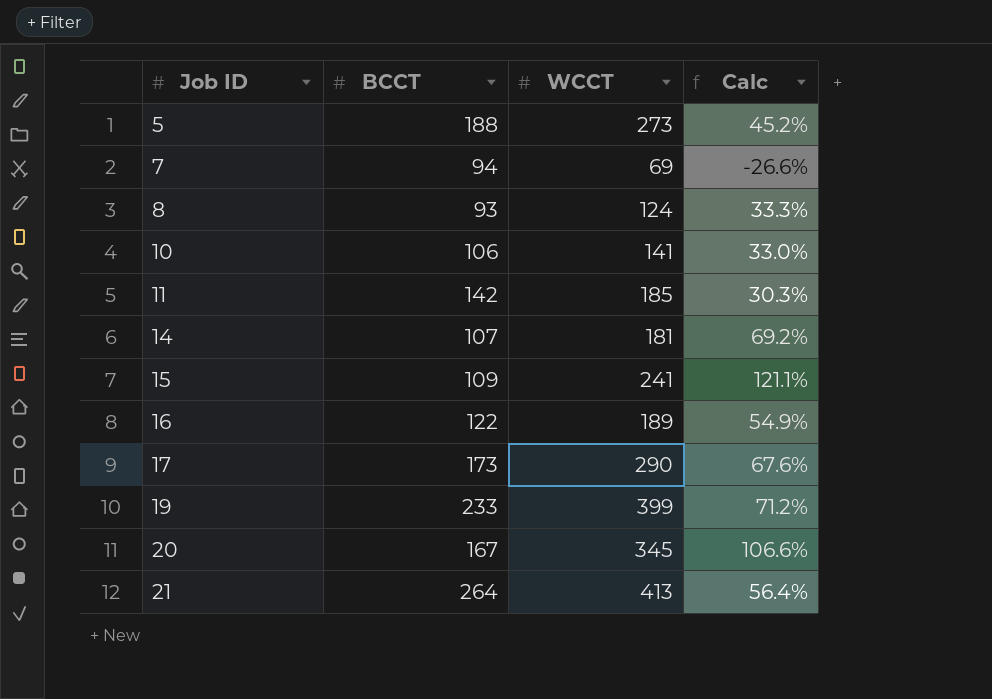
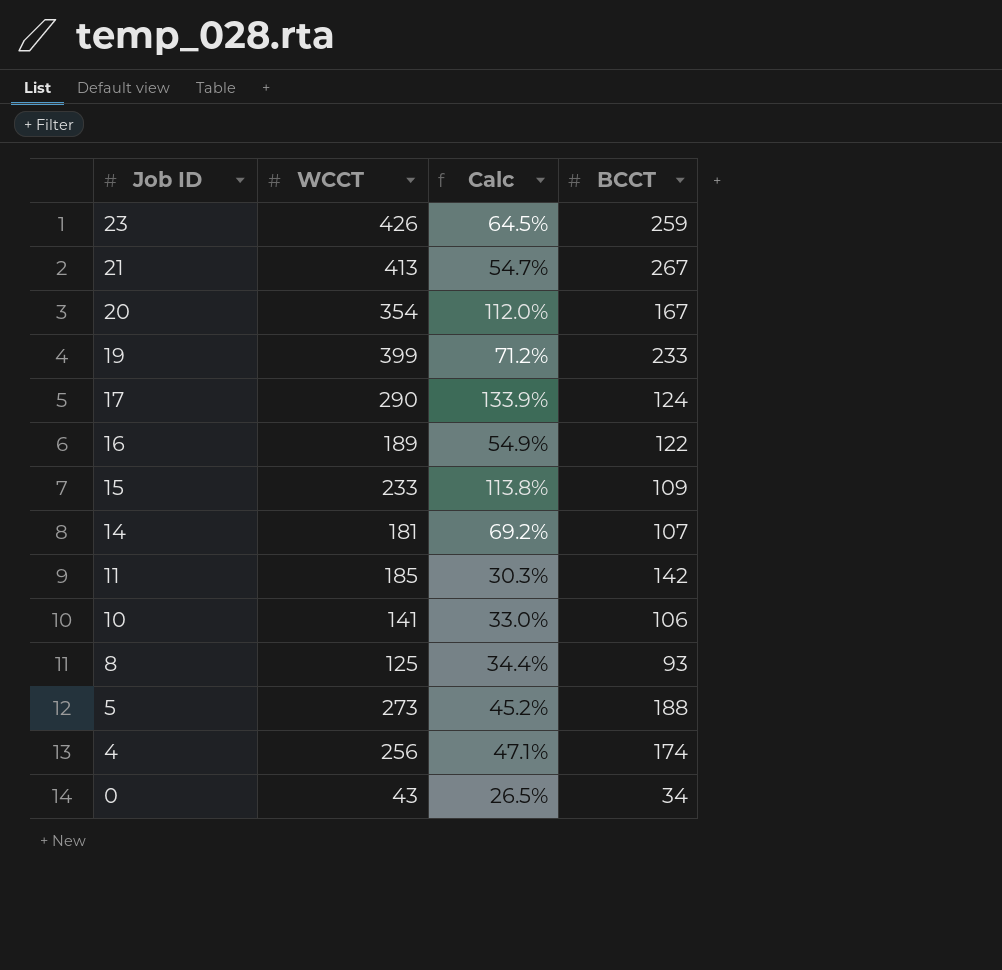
row order: Job ID ascending -> Job ID descending
column BCCT | position: 2 -> 4
row 7: 94 | 69 | -26.6% -> none
row 23: none -> 426 | 64.5% | 259
21 | Calc: 56.4% -> 54.7%
21 | BCCT: 264 -> 267
20 | WCCT: 345 -> 354
20 | Calc: 106.6% -> 112.0%
17 | Calc: 67.6% -> 133.9%
17 | BCCT: 173 -> 124
15 | WCCT: 241 -> 233
15 | Calc: 121.1% -> 113.8%
8 | WCCT: 124 -> 125
8 | Calc: 33.3% -> 34.4%
row 4: none -> 256 | 47.1% | 174
row 0: none -> 43 | 26.5% | 34

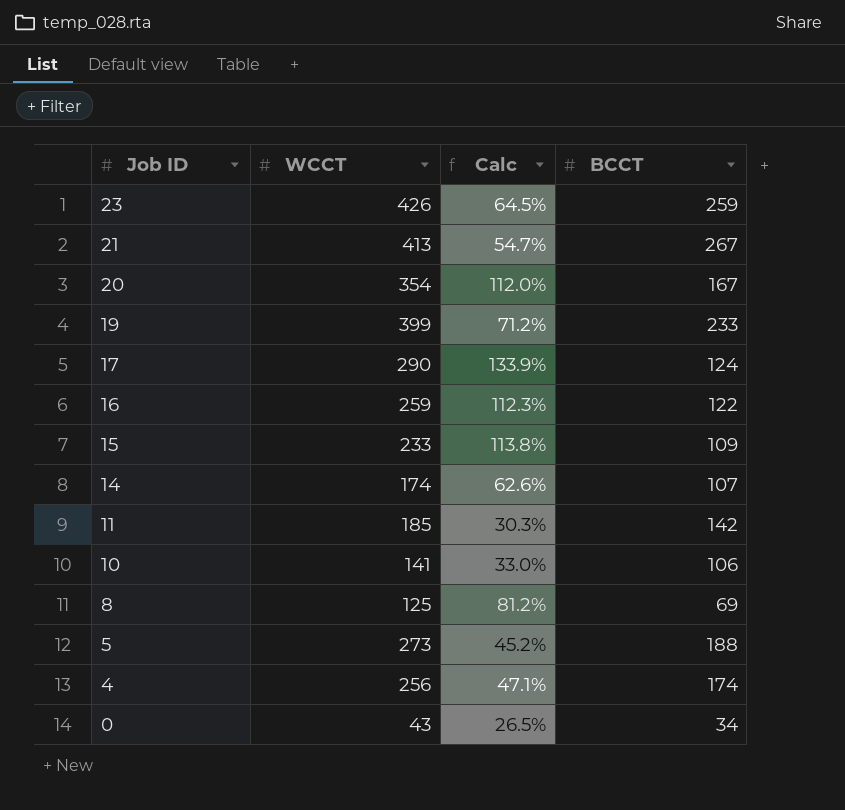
16 | WCCT: 189 -> 259
16 | Calc: 54.9% -> 112.3%
14 | WCCT: 181 -> 174
14 | Calc: 69.2% -> 62.6%
8 | Calc: 34.4% -> 81.2%
8 | BCCT: 93 -> 69

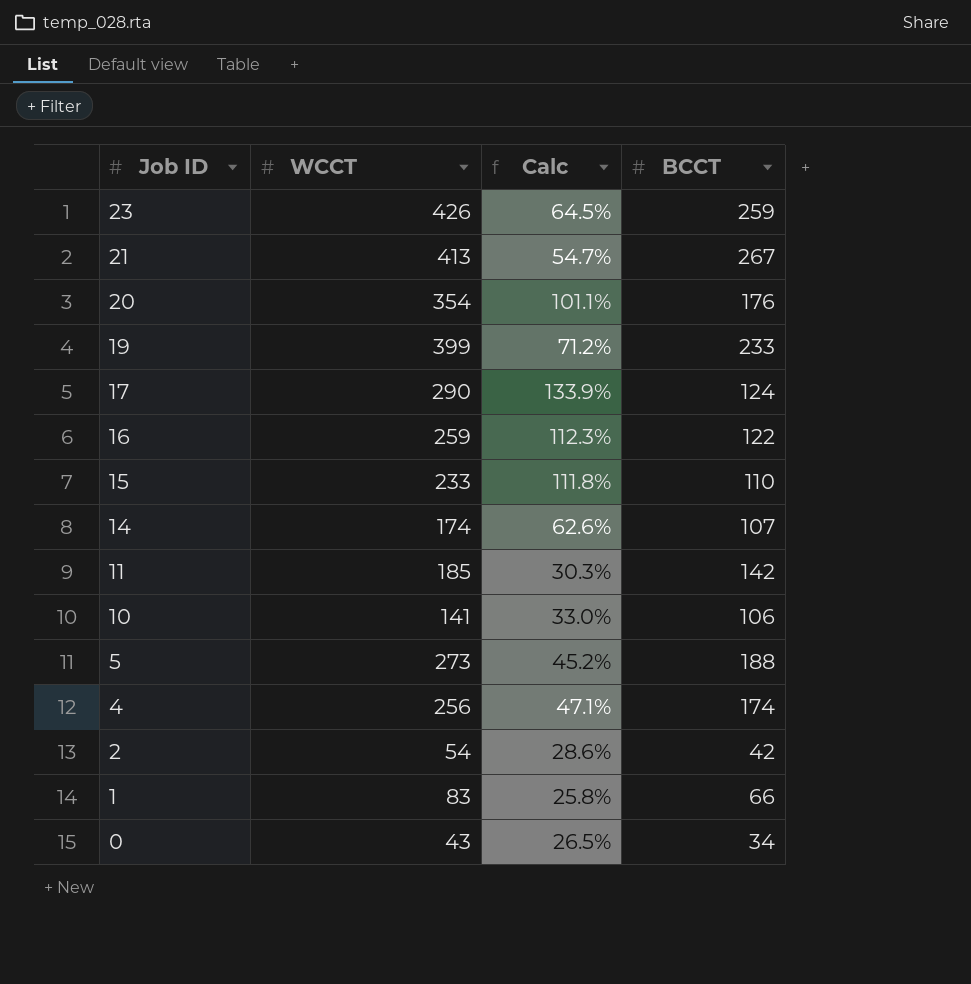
row 8: 125 | 81.2% | 69 -> none
20 | Calc: 112.0% -> 101.1%
20 | BCCT: 167 -> 176
15 | Calc: 113.8% -> 111.8%
15 | BCCT: 109 -> 110
row 2: none -> 54 | 28.6% | 42
row 1: none -> 83 | 25.8% | 66

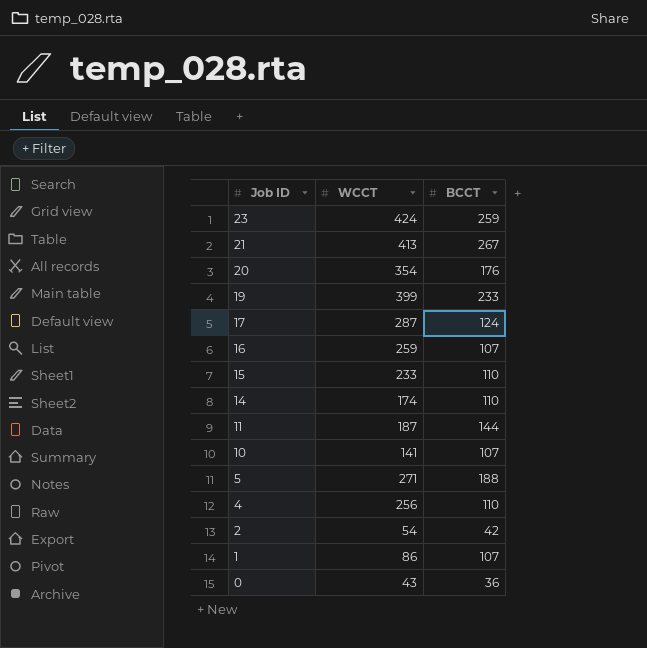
column Calc | formula: ([WCCT] - [BCCT]) / [BCCT] -> none
23 | WCCT: 426 -> 424
17 | WCCT: 290 -> 287
16 | BCCT: 122 -> 107
14 | BCCT: 107 -> 110
11 | WCCT: 185 -> 187
11 | BCCT: 142 -> 144
10 | BCCT: 106 -> 107
5 | WCCT: 273 -> 271
4 | BCCT: 174 -> 110
1 | WCCT: 83 -> 86
1 | BCCT: 66 -> 107
0 | BCCT: 34 -> 36

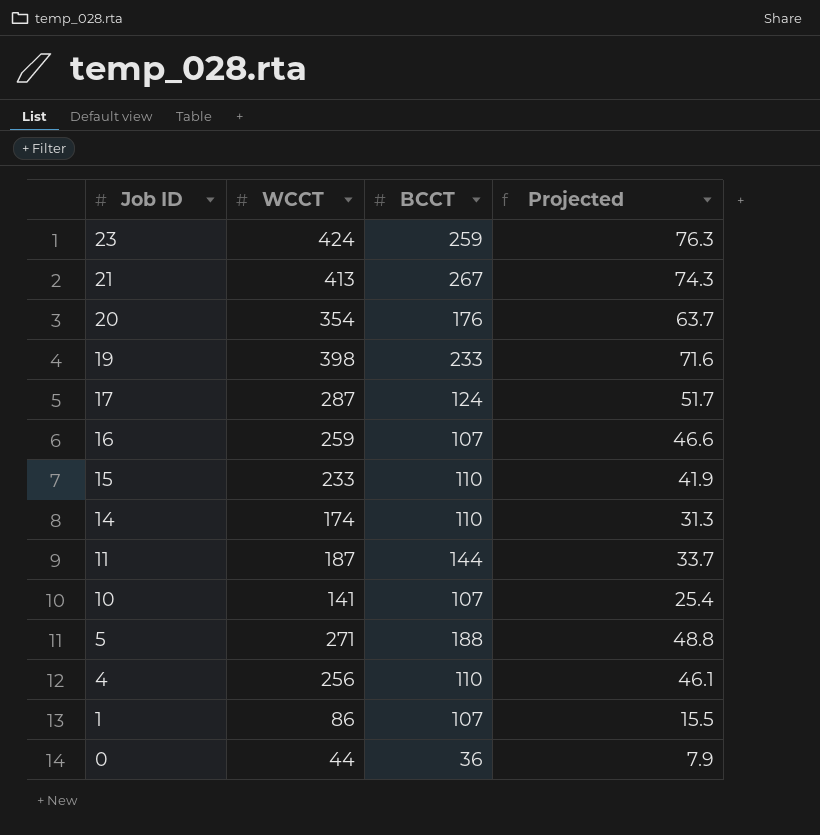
column Projected | formula: none -> [WCCT] * 0.18
row 2: 54 | 42 -> none
19 | WCCT: 399 -> 398
0 | WCCT: 43 -> 44

